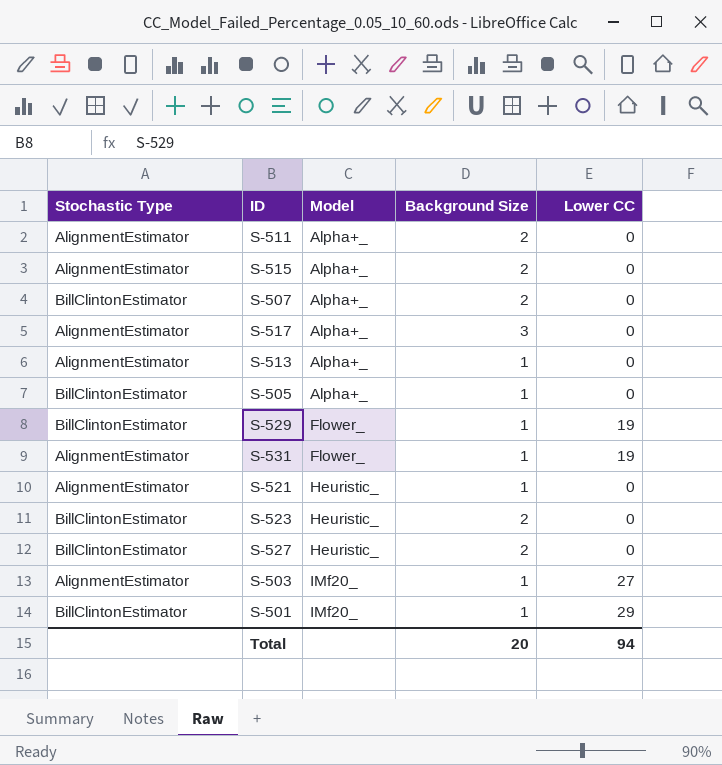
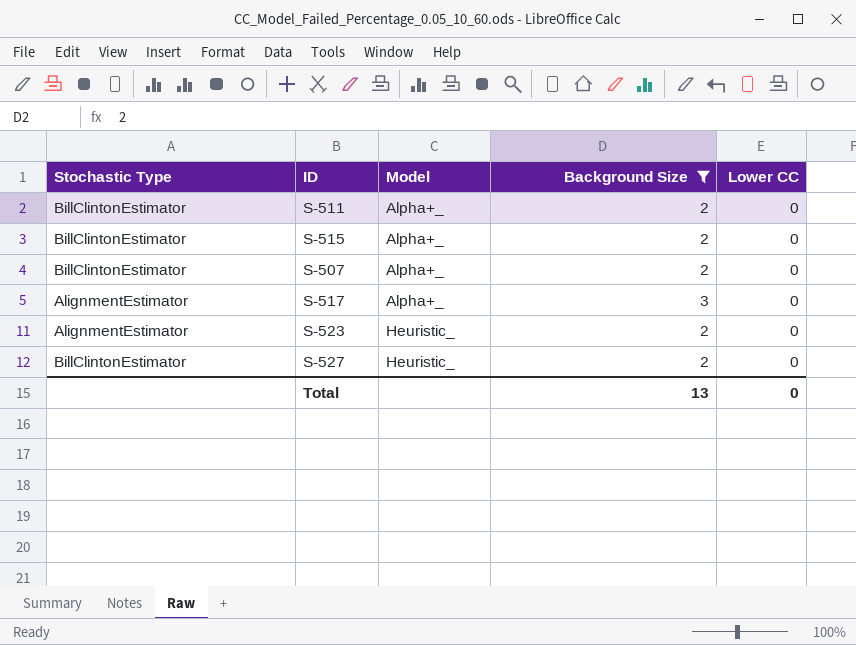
filter: none -> Background Size != 1
S-511 | Stochastic Type: AlignmentEstimator -> BillClintonEstimator
S-515 | Stochastic Type: AlignmentEstimator -> BillClintonEstimator
S-523 | Stochastic Type: BillClintonEstimator -> AlignmentEstimator
Total | Background Size: 20 -> 13
Total | Lower CC: 94 -> 0

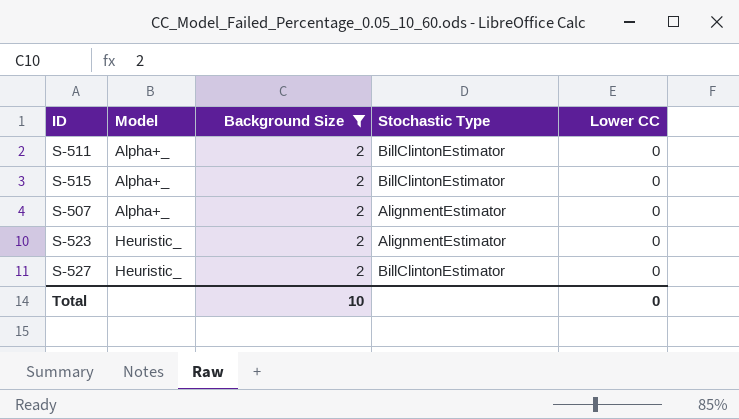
column Stochastic Type | position: 1 -> 4
row S-517: AlignmentEstimator | Alpha+_ | 3 | 0 -> none
S-507 | Stochastic Type: BillClintonEstimator -> AlignmentEstimator
Total | Background Size: 13 -> 10

